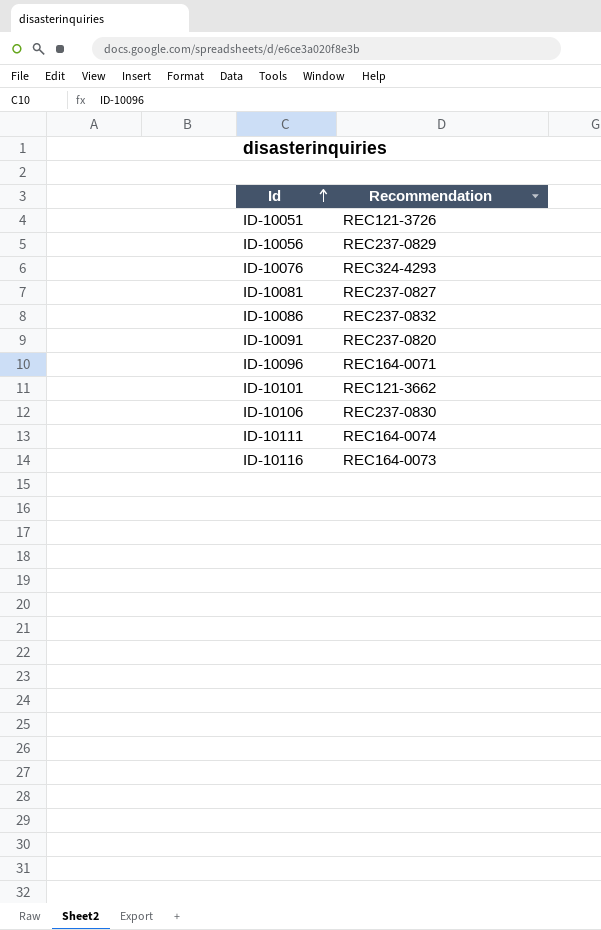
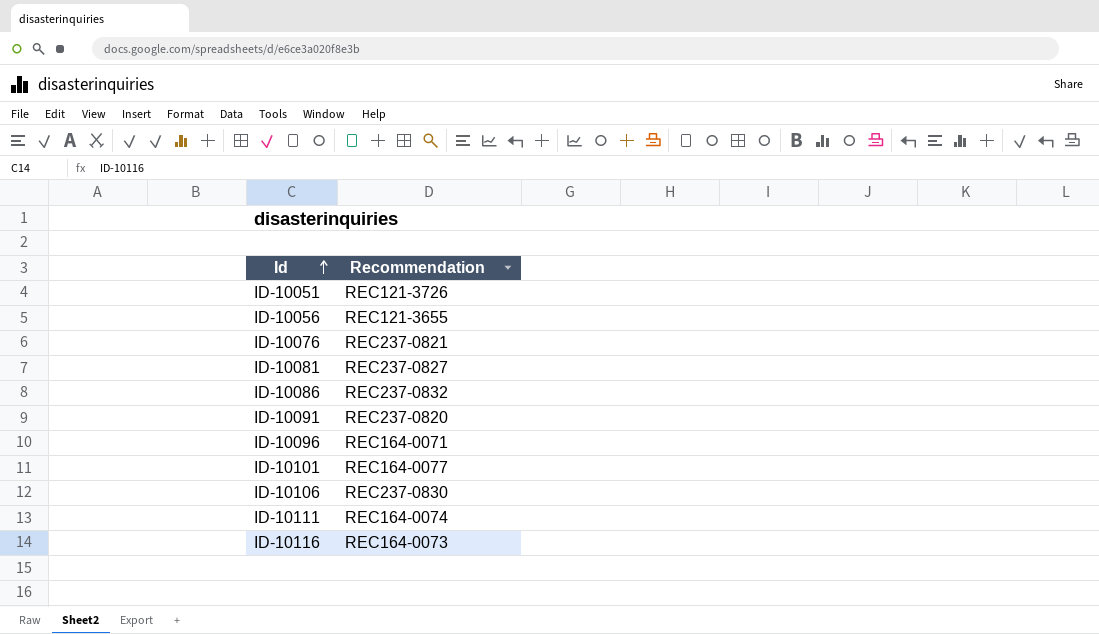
ID-10056 | Recommendation: REC237-0829 -> REC121-3655
ID-10076 | Recommendation: REC324-4293 -> REC237-0821
ID-10101 | Recommendation: REC121-3662 -> REC164-0077

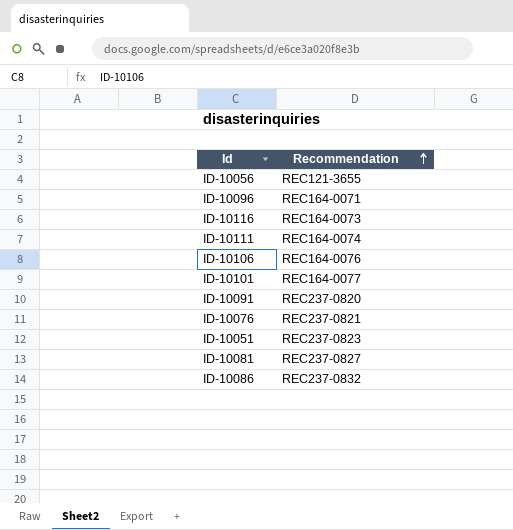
row order: Id ascending -> Recommendation ascending
ID-10106 | Recommendation: REC237-0830 -> REC164-0076
ID-10051 | Recommendation: REC121-3726 -> REC237-0823

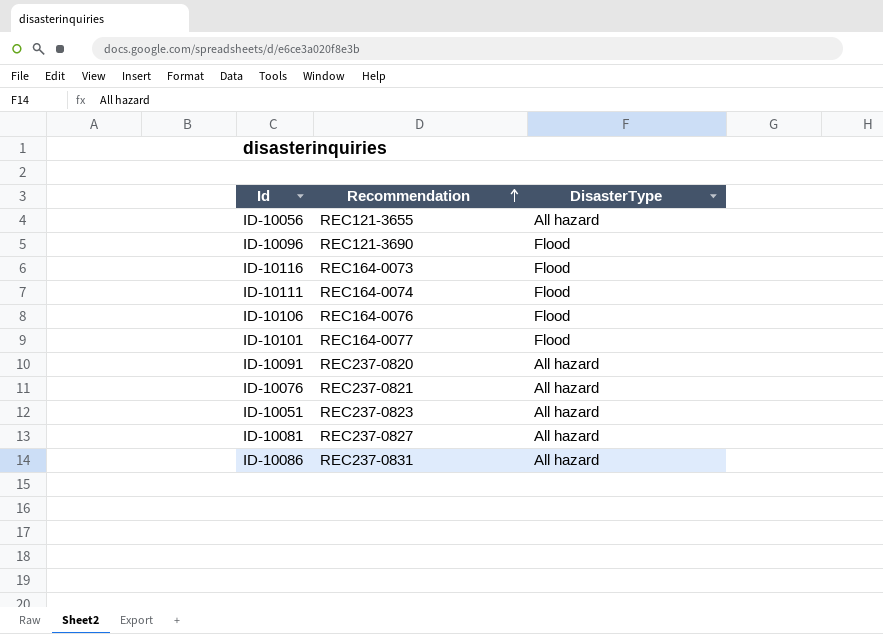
column DisasterType | position: none -> 3
ID-10096 | Recommendation: REC164-0071 -> REC121-3690
ID-10086 | Recommendation: REC237-0832 -> REC237-0831

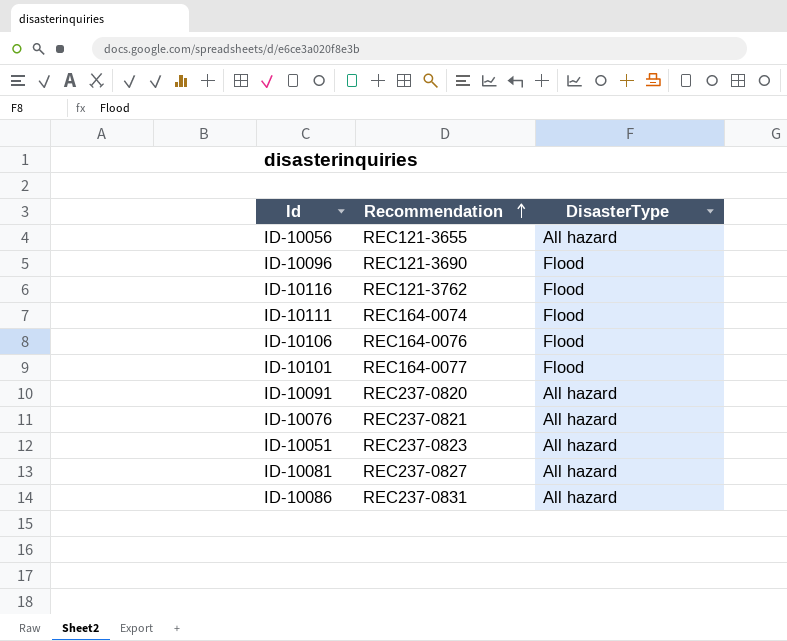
ID-10116 | Recommendation: REC164-0073 -> REC121-3762

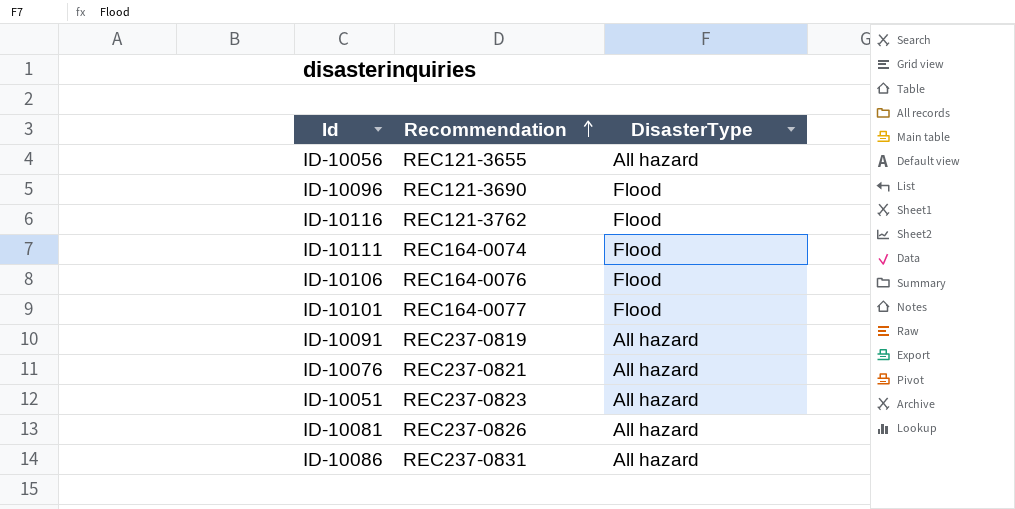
ID-10091 | Recommendation: REC237-0820 -> REC237-0819
ID-10081 | Recommendation: REC237-0827 -> REC237-0826

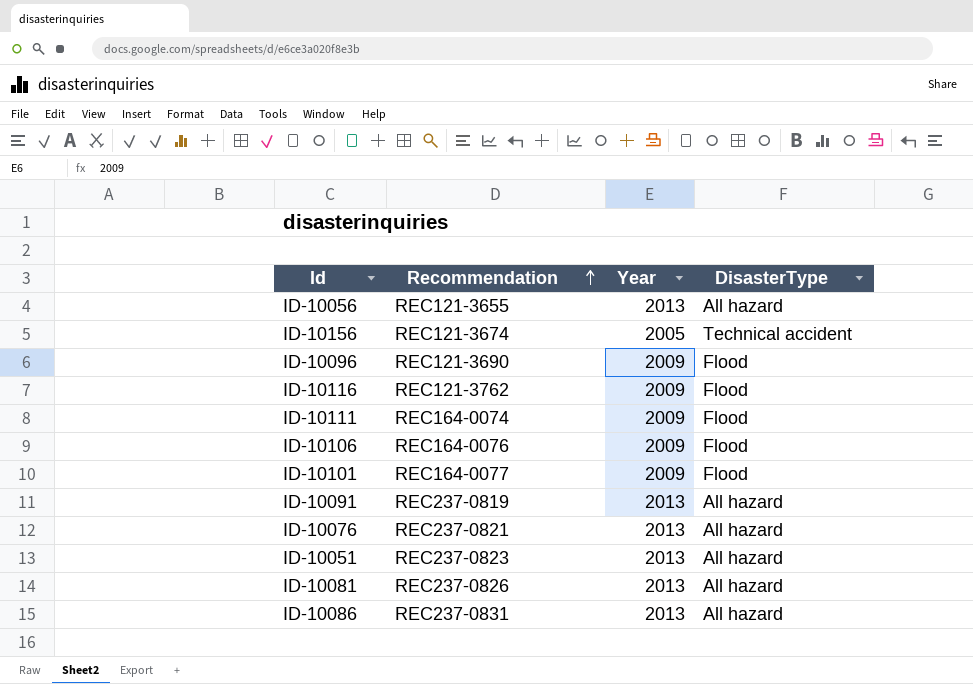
column Year | position: none -> 3
row ID-10156: none -> REC121-3674 | 2005 | Technical accident

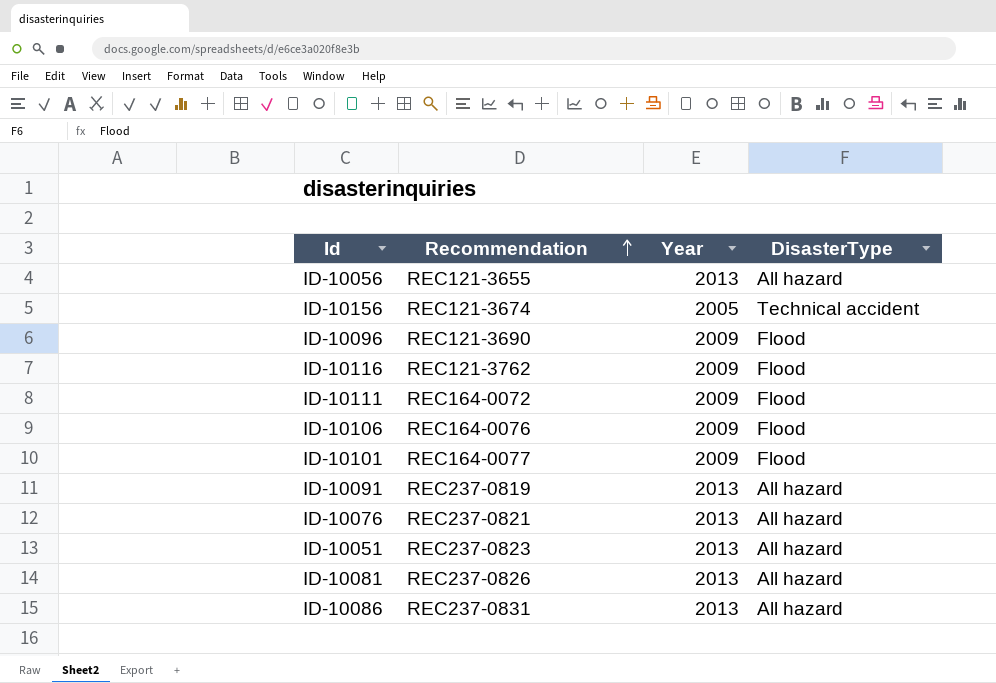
ID-10111 | Recommendation: REC164-0074 -> REC164-0072

